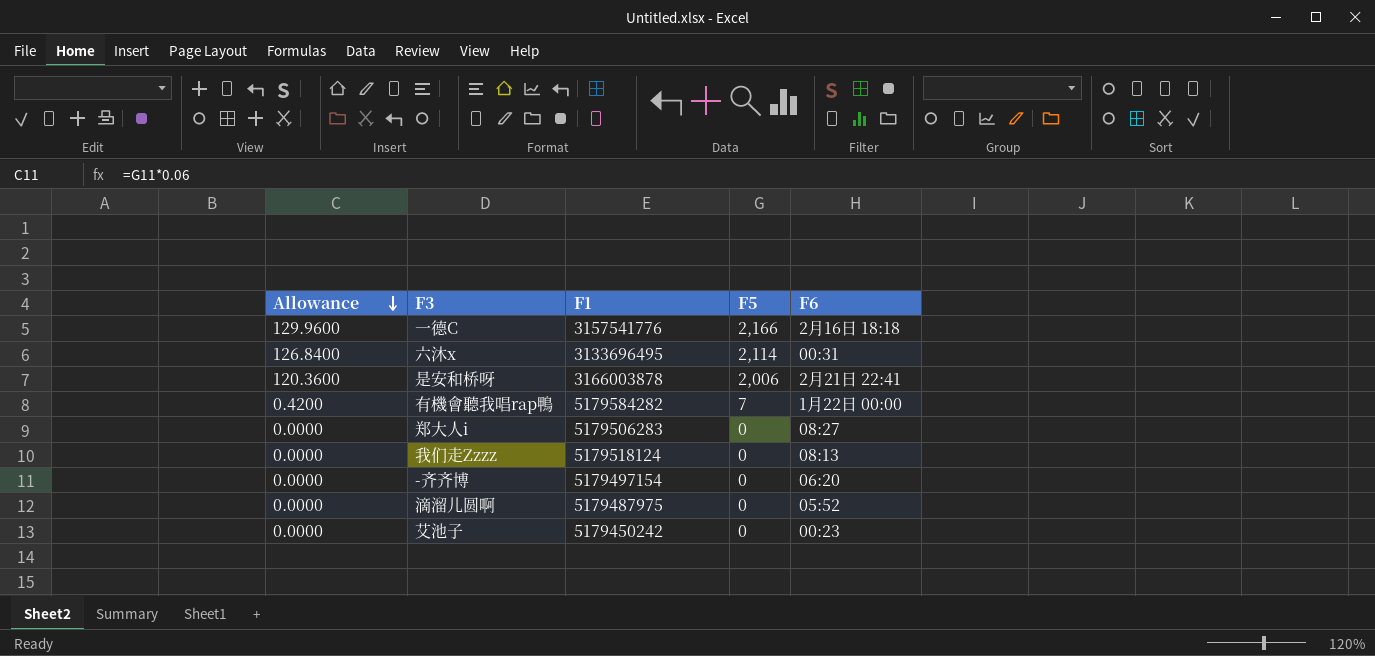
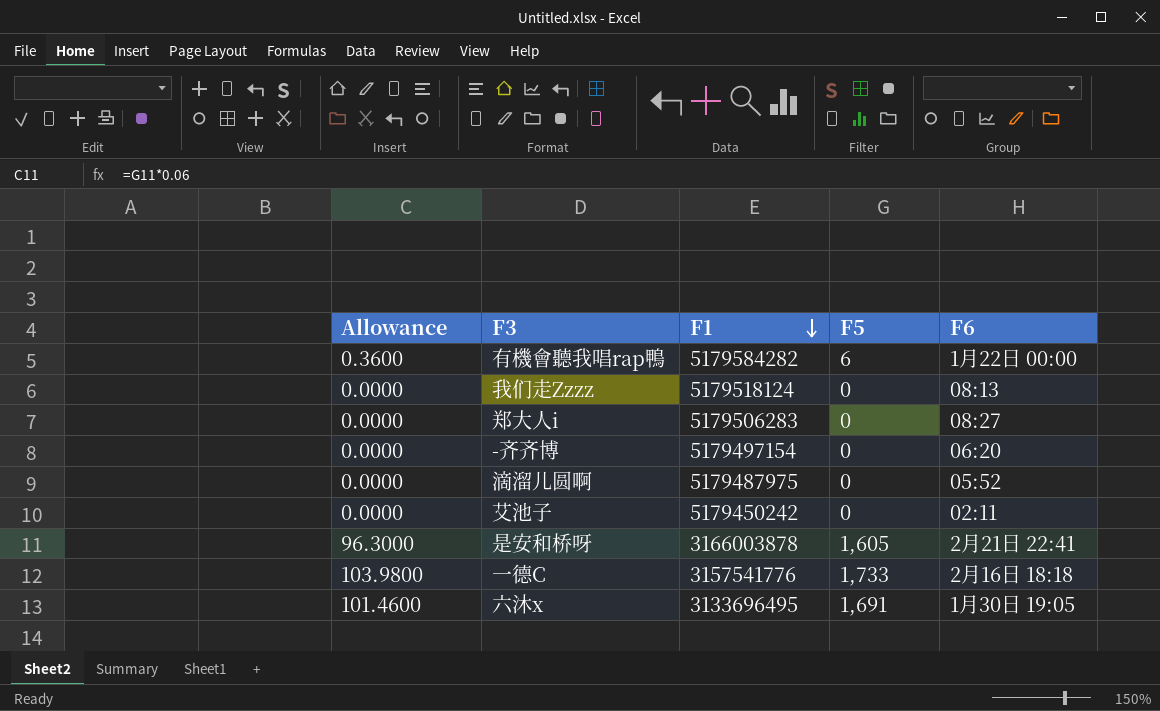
row order: Allowance descending -> F1 descending
有機會聽我唱rap鴨 | Allowance: 0.4200 -> 0.3600
有機會聽我唱rap鴨 | F5: 7 -> 6
艾池子 | F6: 00:23 -> 02:11
是安和桥呀 | Allowance: 120.3600 -> 96.3000
是安和桥呀 | F5: 2,006 -> 1,605
一德C | Allowance: 129.9600 -> 103.9800
一德C | F5: 2,166 -> 1,733
六沐x | Allowance: 126.8400 -> 101.4600
六沐x | F5: 2,114 -> 1,691
六沐x | F6: 00:31 -> 1月30日 19:05

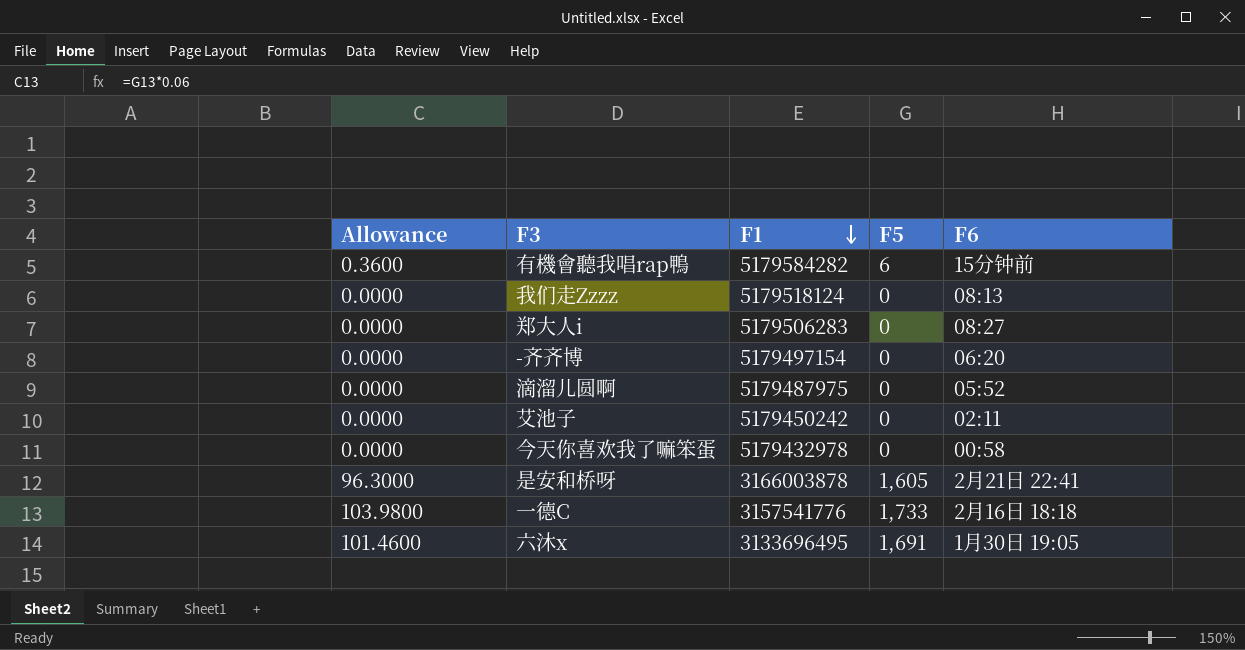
有機會聽我唱rap鴨 | F6: 1月22日 00:00 -> 15分钟前
row 今天你喜欢我了嘛笨蛋: none -> 0.0000 | 5179432978 | 0 | 00:58

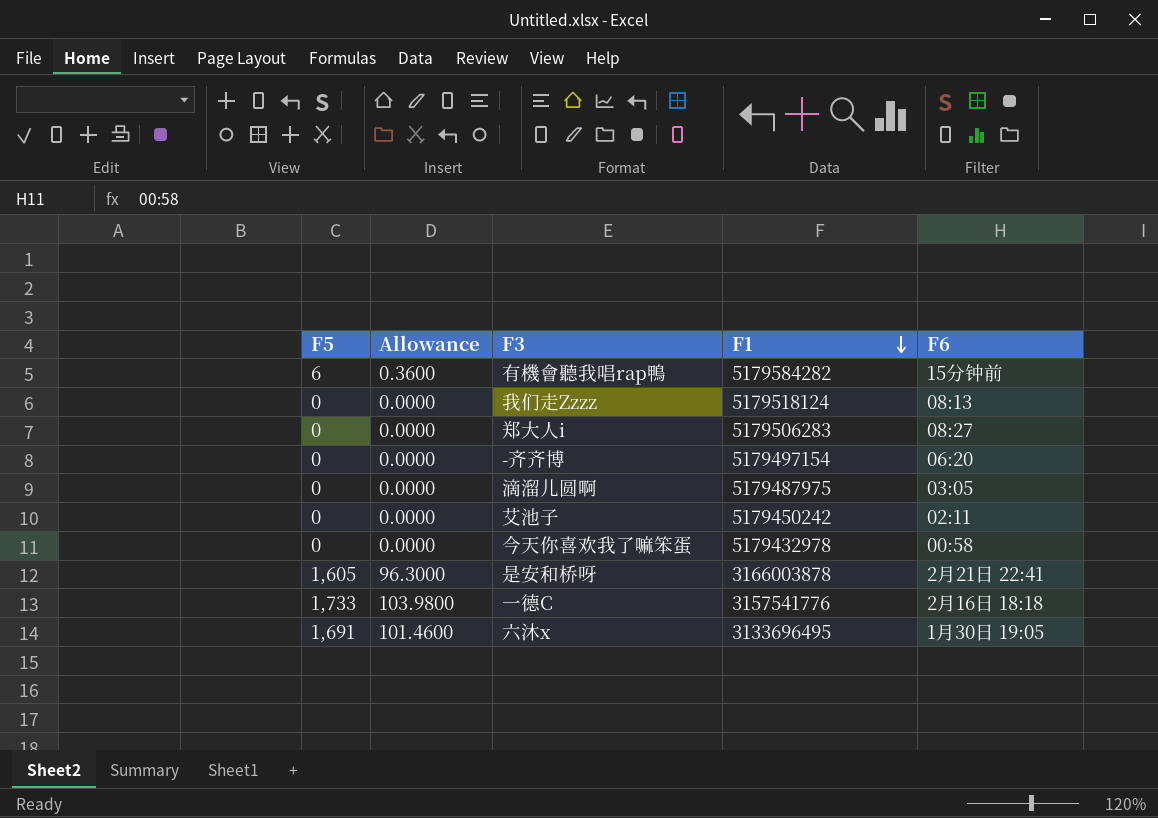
column F5 | position: 4 -> 1
滴溜儿圆啊 | F6: 05:52 -> 03:05

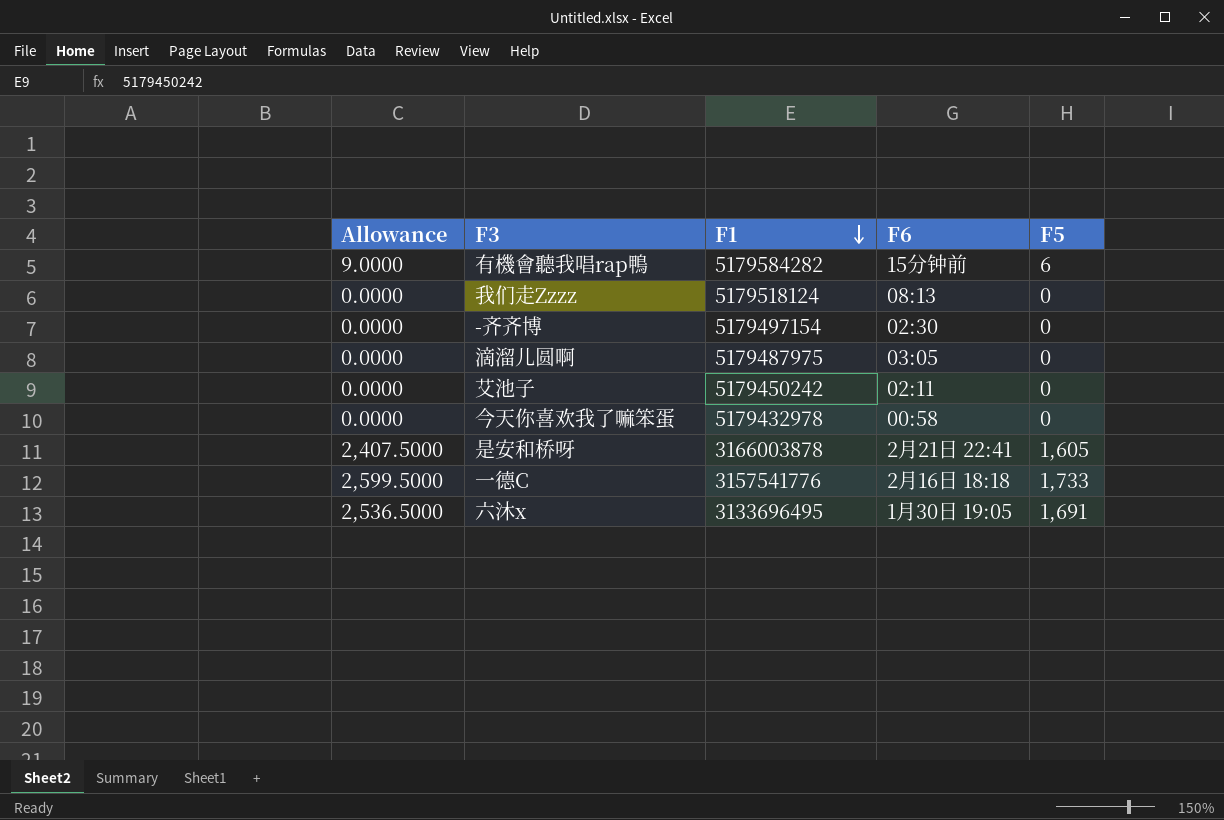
column Allowance | formula: [F5] * 0.06 -> [F5] * 1.5
column F5 | position: 1 -> 5
row 郑大人i: 0 | 0.0000 | 5179506283 | 08:27 -> none
-齐齐博 | F6: 06:20 -> 02:30

